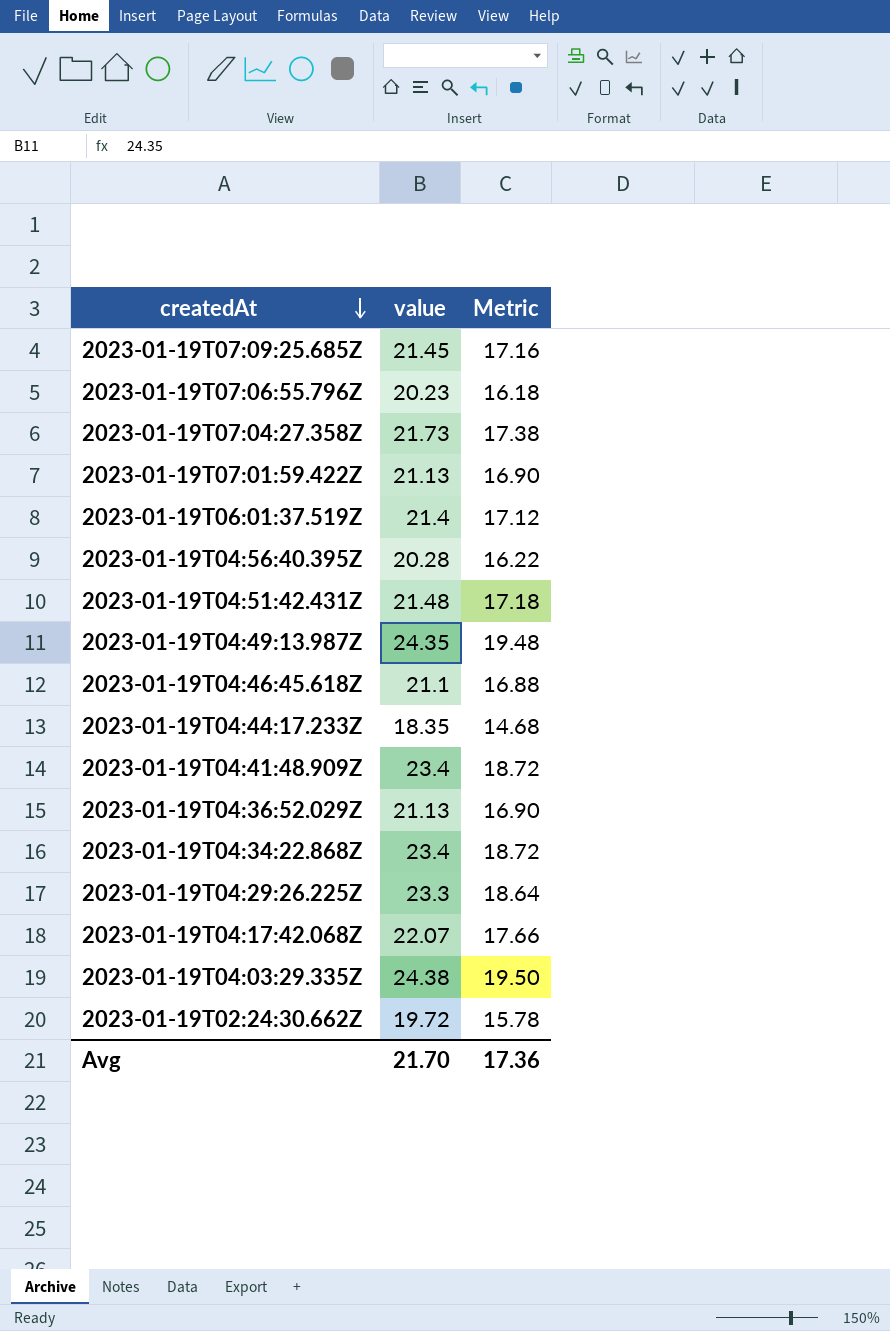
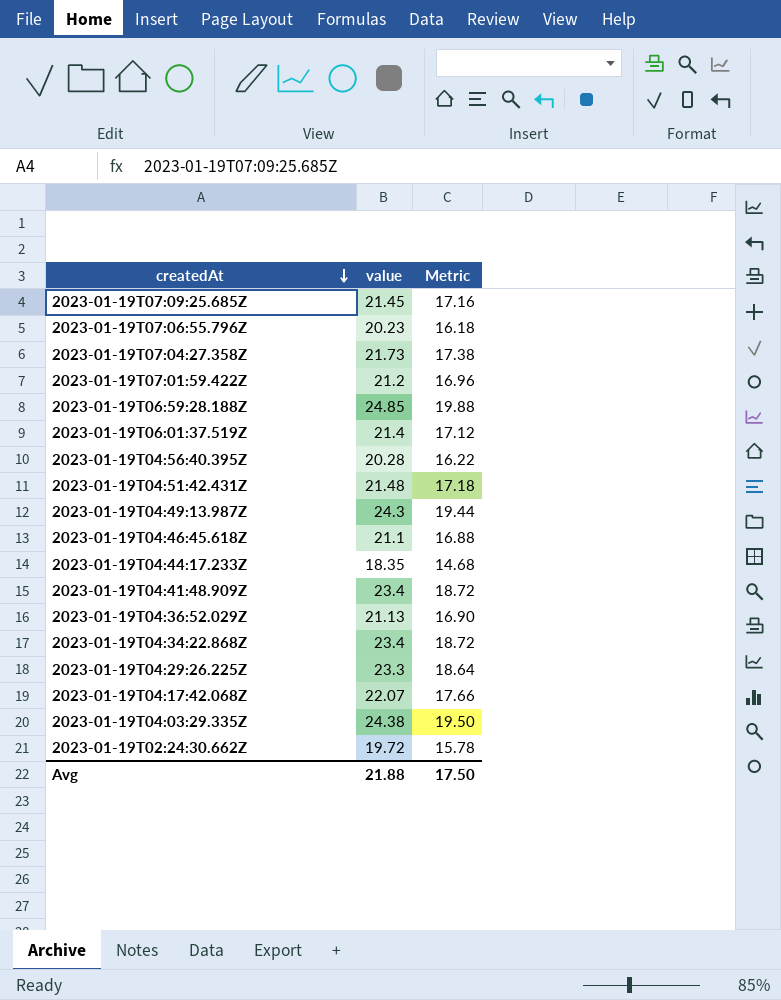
2023-01-19T07:01:59.422Z | value: 21.13 -> 21.2
2023-01-19T07:01:59.422Z | Metric: 16.90 -> 16.96
row 2023-01-19T06:59:28.188Z: none -> 24.85 | 19.88
2023-01-19T04:49:13.987Z | value: 24.35 -> 24.3
2023-01-19T04:49:13.987Z | Metric: 19.48 -> 19.44
Avg | value: 21.70 -> 21.88
Avg | Metric: 17.36 -> 17.50

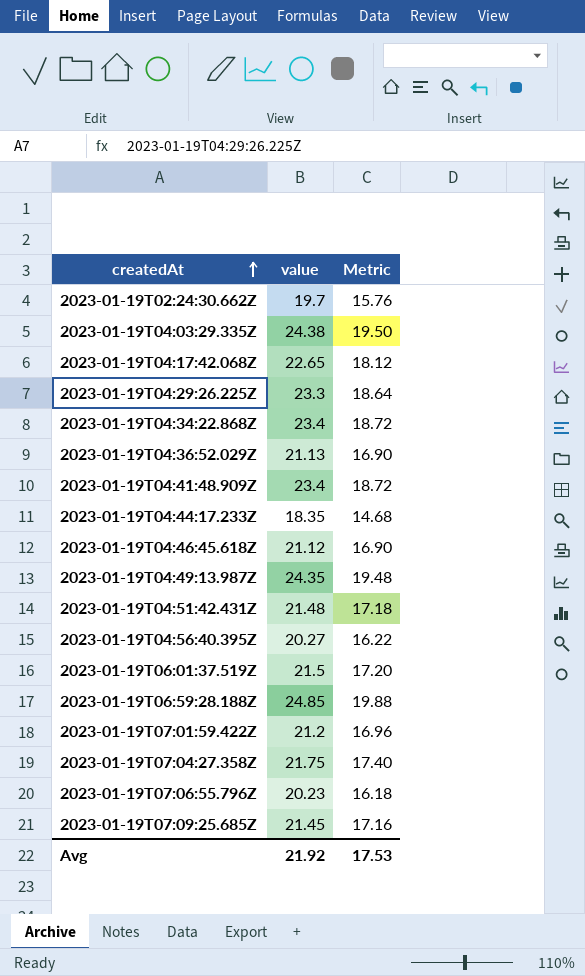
row order: createdAt descending -> createdAt ascending
2023-01-19T02:24:30.662Z | value: 19.72 -> 19.7
2023-01-19T02:24:30.662Z | Metric: 15.78 -> 15.76
2023-01-19T04:17:42.068Z | value: 22.07 -> 22.65
2023-01-19T04:17:42.068Z | Metric: 17.66 -> 18.12
2023-01-19T04:46:45.618Z | value: 21.1 -> 21.12
2023-01-19T04:46:45.618Z | Metric: 16.88 -> 16.90
2023-01-19T04:49:13.987Z | value: 24.3 -> 24.35
2023-01-19T04:49:13.987Z | Metric: 19.44 -> 19.48
2023-01-19T04:56:40.395Z | value: 20.28 -> 20.27
2023-01-19T06:01:37.519Z | value: 21.4 -> 21.5
2023-01-19T06:01:37.519Z | Metric: 17.12 -> 17.20
2023-01-19T07:04:27.358Z | value: 21.73 -> 21.75
2023-01-19T07:04:27.358Z | Metric: 17.38 -> 17.40
Avg | value: 21.88 -> 21.92
Avg | Metric: 17.50 -> 17.53

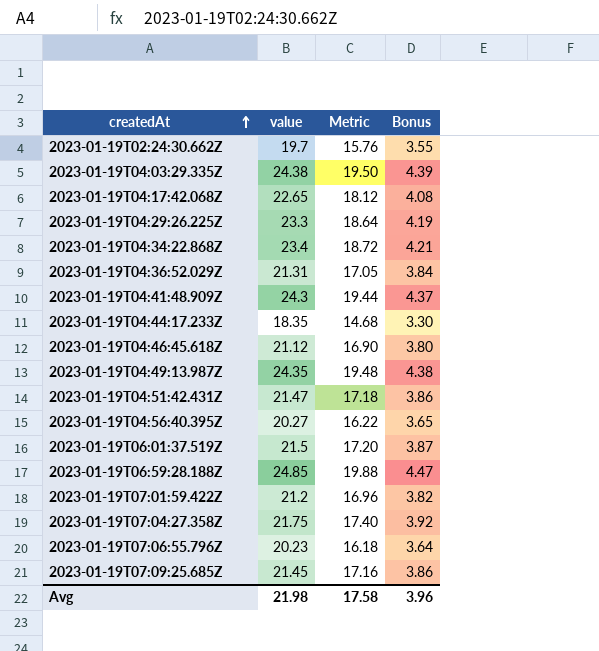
column Bonus | formula: none -> [value] * 0.18
2023-01-19T04:36:52.029Z | value: 21.13 -> 21.31
2023-01-19T04:36:52.029Z | Metric: 16.90 -> 17.05
2023-01-19T04:41:48.909Z | value: 23.4 -> 24.3
2023-01-19T04:41:48.909Z | Metric: 18.72 -> 19.44
2023-01-19T04:51:42.431Z | value: 21.48 -> 21.47
Avg | value: 21.92 -> 21.98
Avg | Metric: 17.53 -> 17.58

